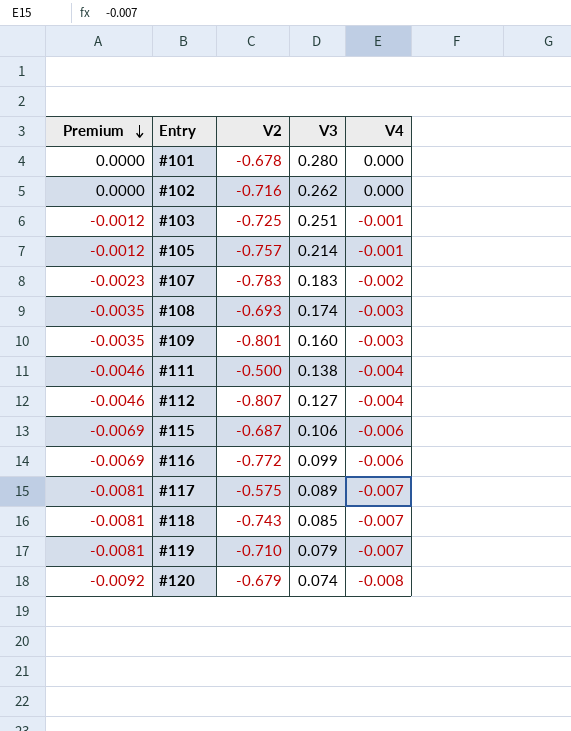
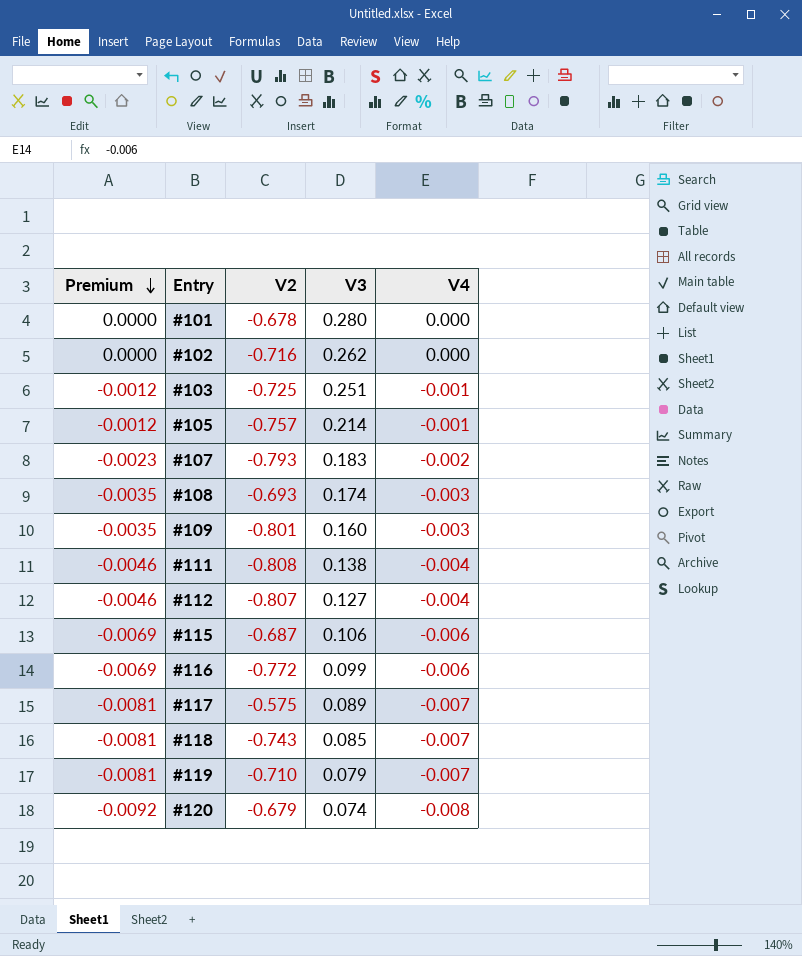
#107 | V2: -0.783 -> -0.793
#111 | V2: -0.500 -> -0.808

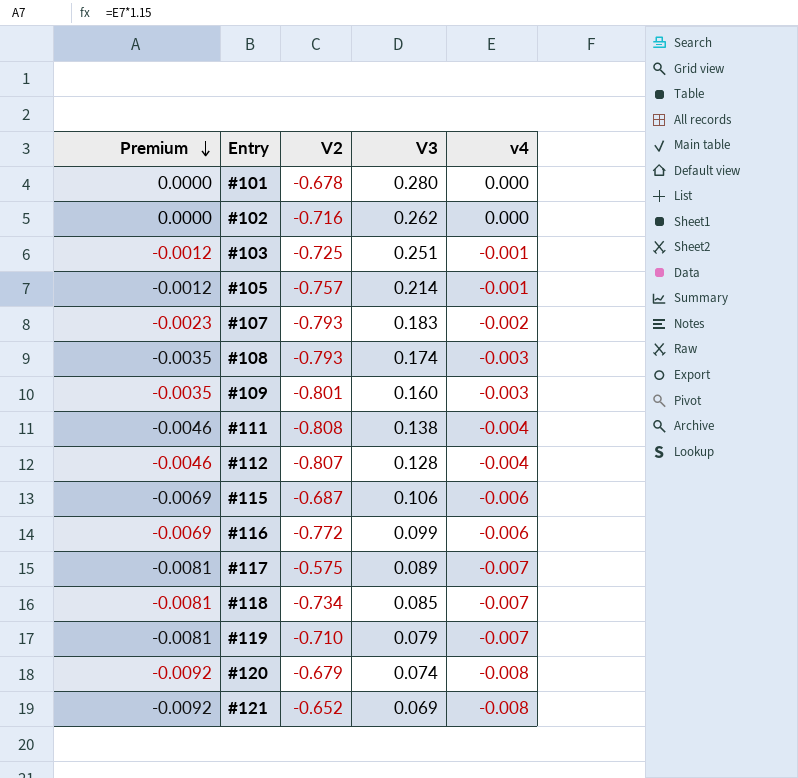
column name: V4 -> v4
#108 | V2: -0.693 -> -0.793
#112 | V3: 0.127 -> 0.128
#118 | V2: -0.743 -> -0.734
row #121: none -> -0.0092 | -0.652 | 0.069 | -0.008

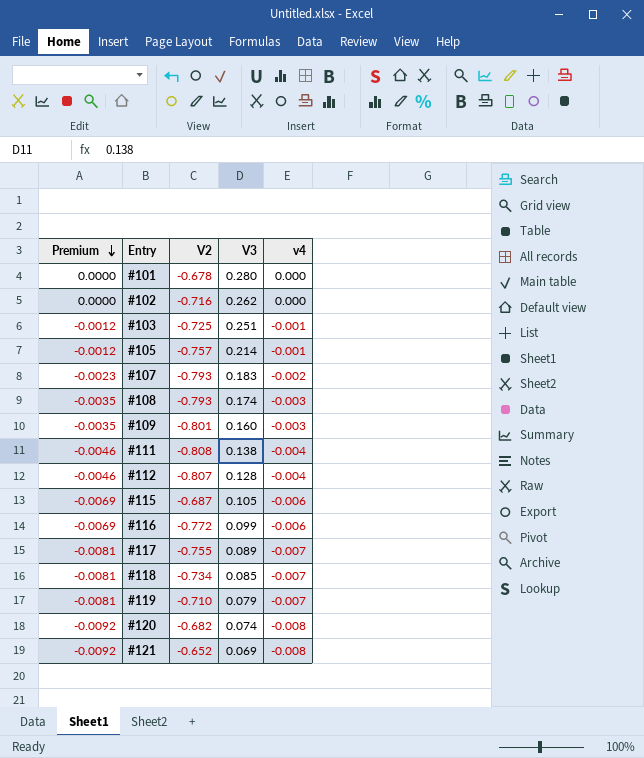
#115 | V3: 0.106 -> 0.105
#117 | V2: -0.575 -> -0.755
#120 | V2: -0.679 -> -0.682

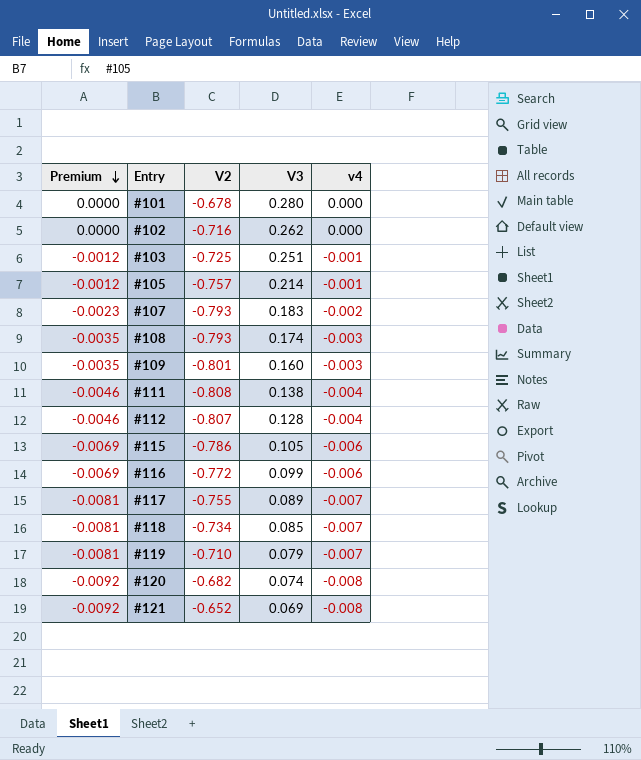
#115 | V2: -0.687 -> -0.786

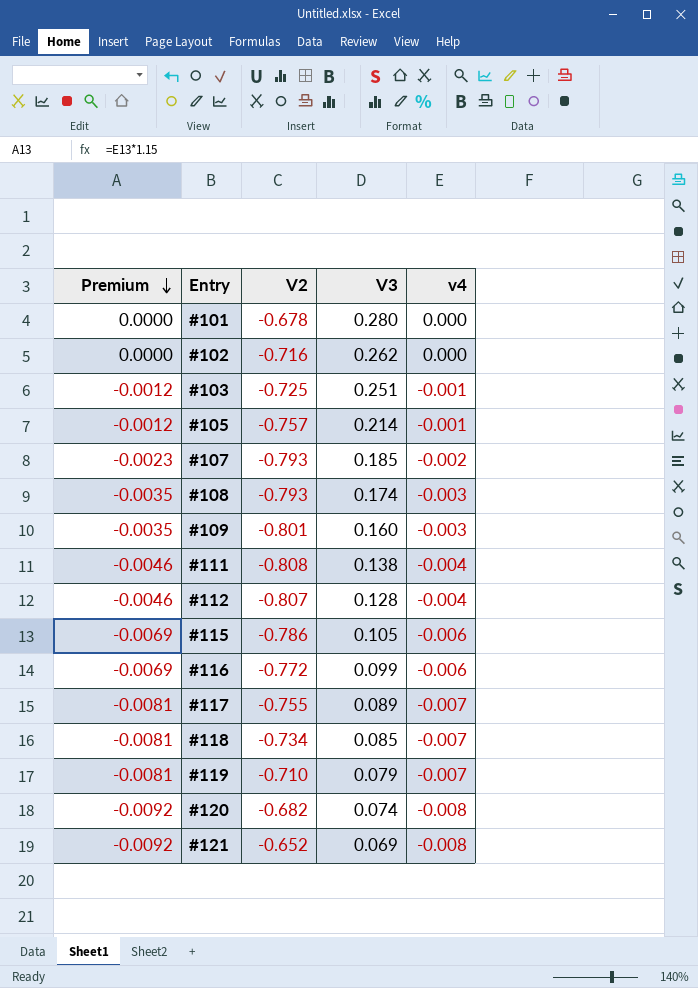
#107 | V3: 0.183 -> 0.185

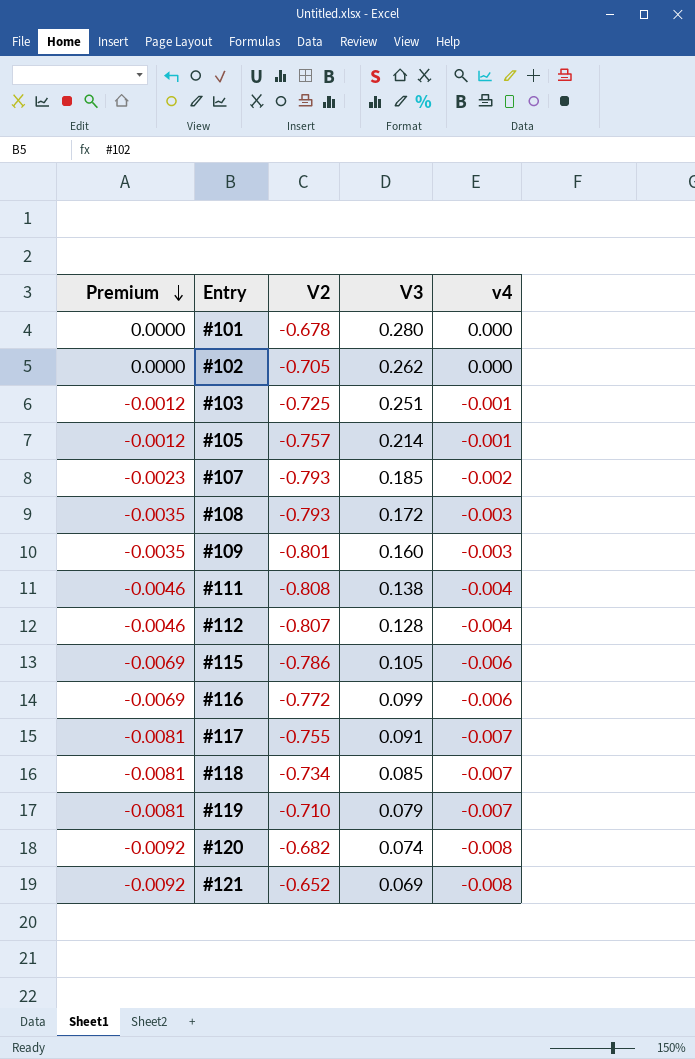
#102 | V2: -0.716 -> -0.705
#108 | V3: 0.174 -> 0.172
#117 | V3: 0.089 -> 0.091

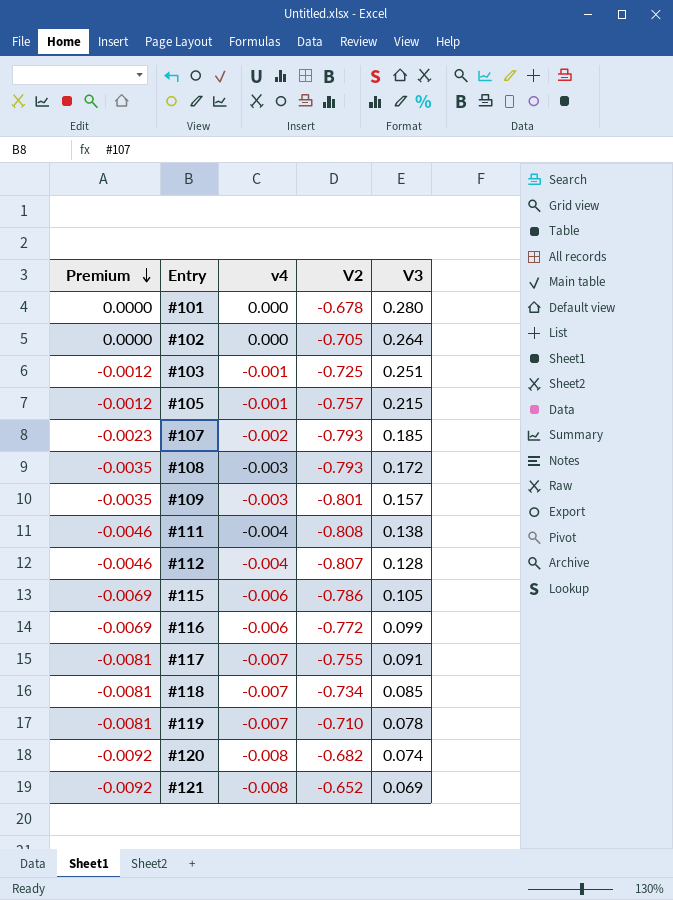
column v4 | position: 5 -> 3
#102 | V3: 0.262 -> 0.264
#105 | V3: 0.214 -> 0.215
#109 | V3: 0.160 -> 0.157
#119 | V3: 0.079 -> 0.078

